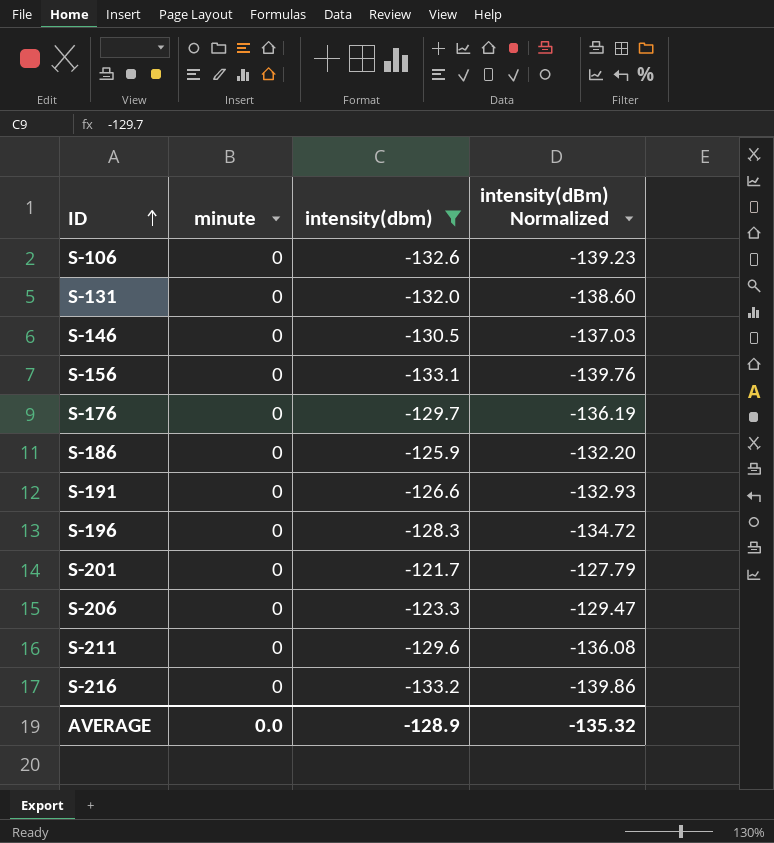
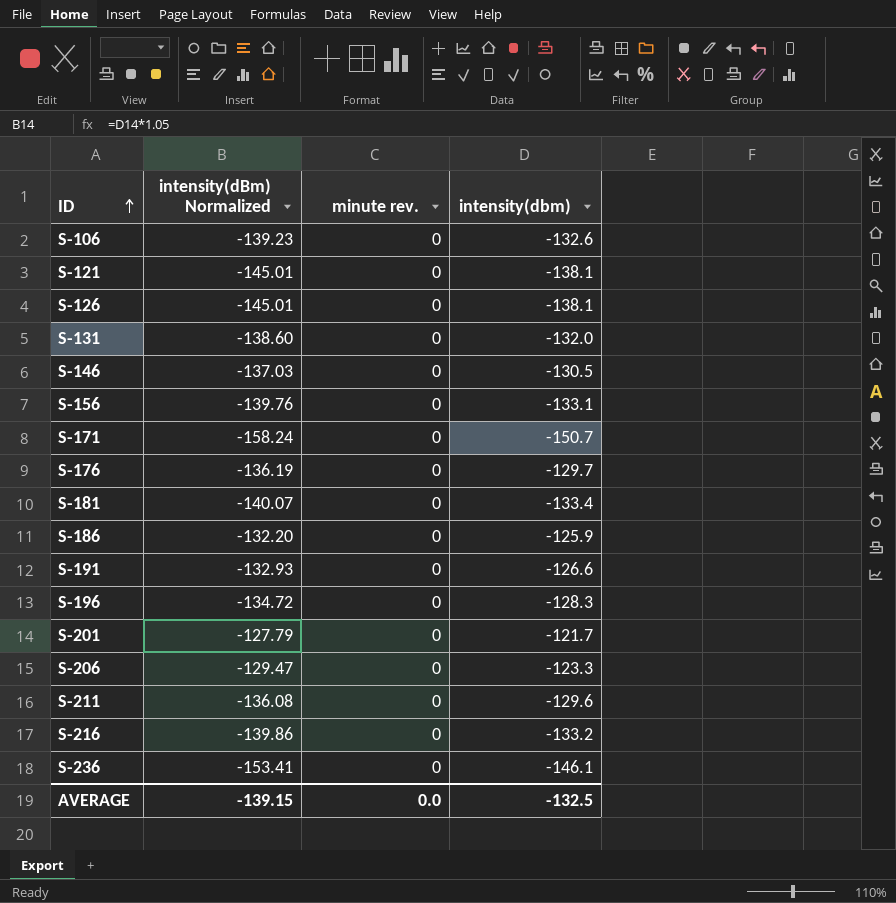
filter: intensity(dbm) >= -133.2 -> none
column intensity(dBm) Normalized | position: 4 -> 2
column name: minute -> minute rev.
AVERAGE | intensity(dBm) Normalized: -135.32 -> -139.15
AVERAGE | intensity(dbm): -128.9 -> -132.5

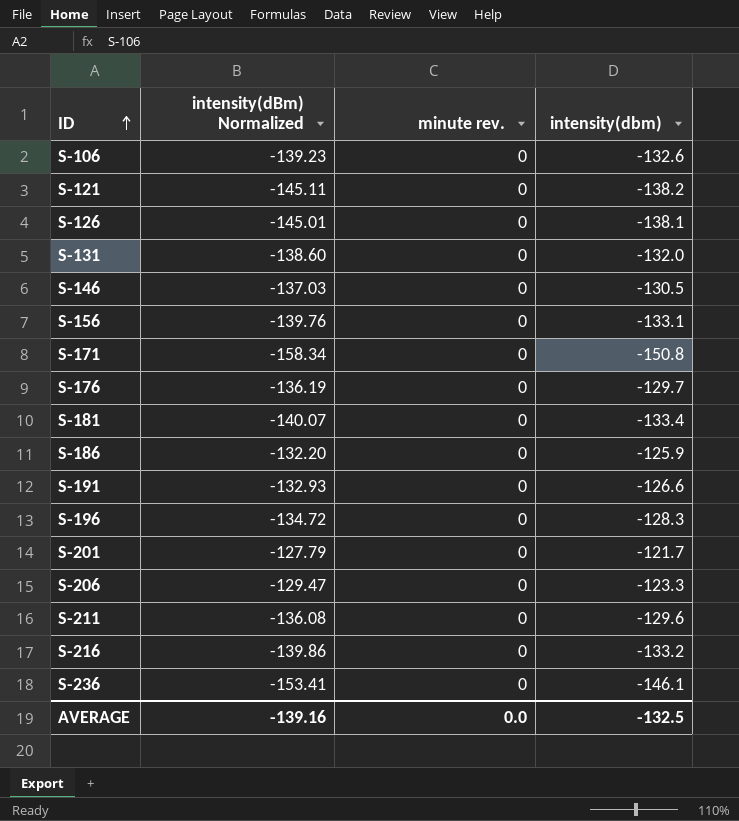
S-121 | intensity(dBm) Normalized: -145.01 -> -145.11
S-121 | intensity(dbm): -138.1 -> -138.2
S-171 | intensity(dBm) Normalized: -158.24 -> -158.34
S-171 | intensity(dbm): -150.7 -> -150.8
AVERAGE | intensity(dBm) Normalized: -139.15 -> -139.16

